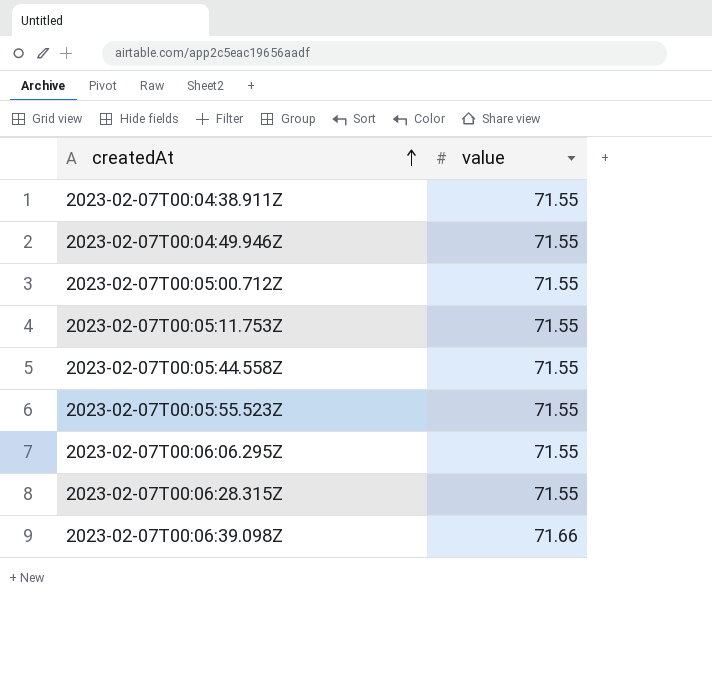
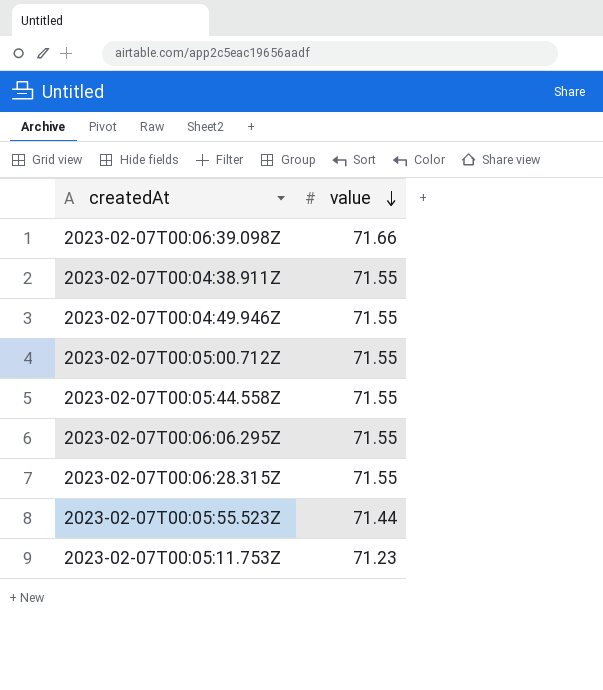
row order: createdAt ascending -> value descending
2023-02-07T00:05:55.523Z | value: 71.55 -> 71.44
2023-02-07T00:05:11.753Z | value: 71.55 -> 71.23

